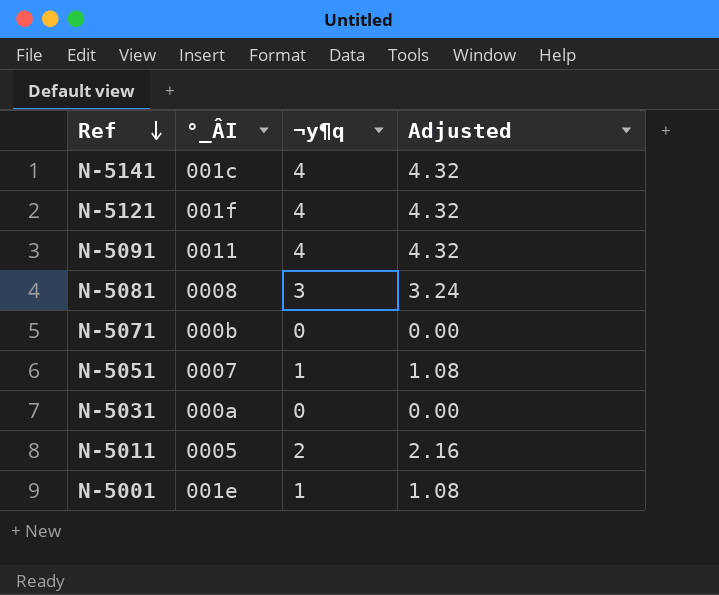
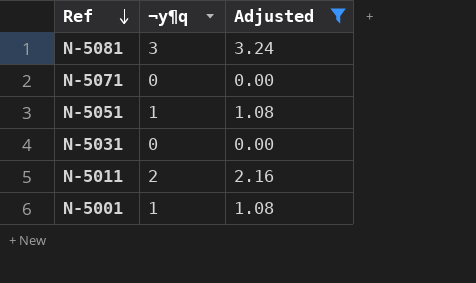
filter: none -> Adjusted != 4.32
column °_ÂI | position: 2 -> none

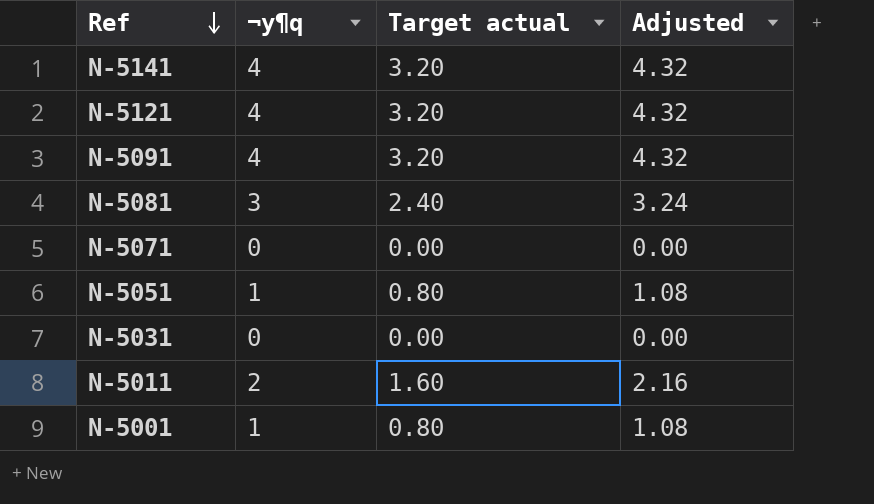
filter: Adjusted != 4.32 -> none
column Target actual | formula: none -> [¬y¶q] * 0.8

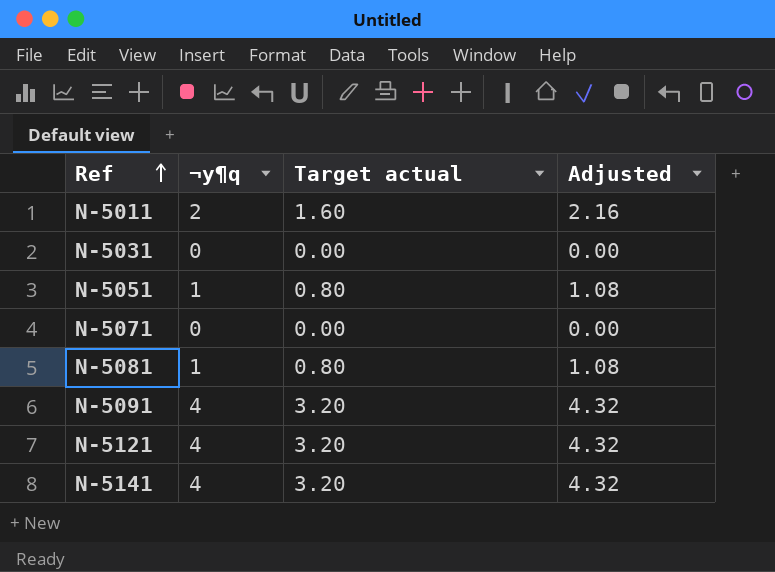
row order: Ref descending -> Ref ascending
row N-5001: 1 | 0.80 | 1.08 -> none
N-5081 | ¬y¶q: 3 -> 1
N-5081 | Target actual: 2.40 -> 0.80
N-5081 | Adjusted: 3.24 -> 1.08

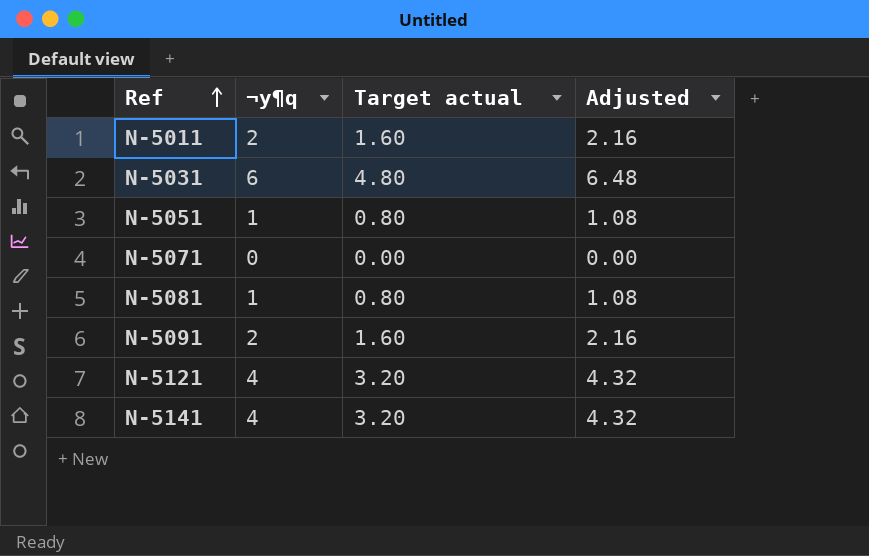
N-5031 | ¬y¶q: 0 -> 6
N-5031 | Target actual: 0.00 -> 4.80
N-5031 | Adjusted: 0.00 -> 6.48
N-5091 | ¬y¶q: 4 -> 2
N-5091 | Target actual: 3.20 -> 1.60
N-5091 | Adjusted: 4.32 -> 2.16

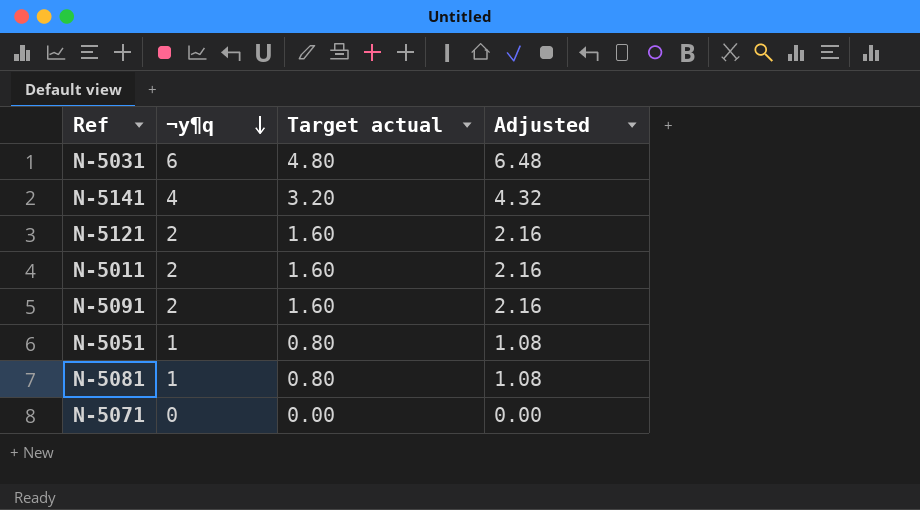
row order: Ref ascending -> ¬y¶q descending
N-5121 | ¬y¶q: 4 -> 2
N-5121 | Target actual: 3.20 -> 1.60
N-5121 | Adjusted: 4.32 -> 2.16

